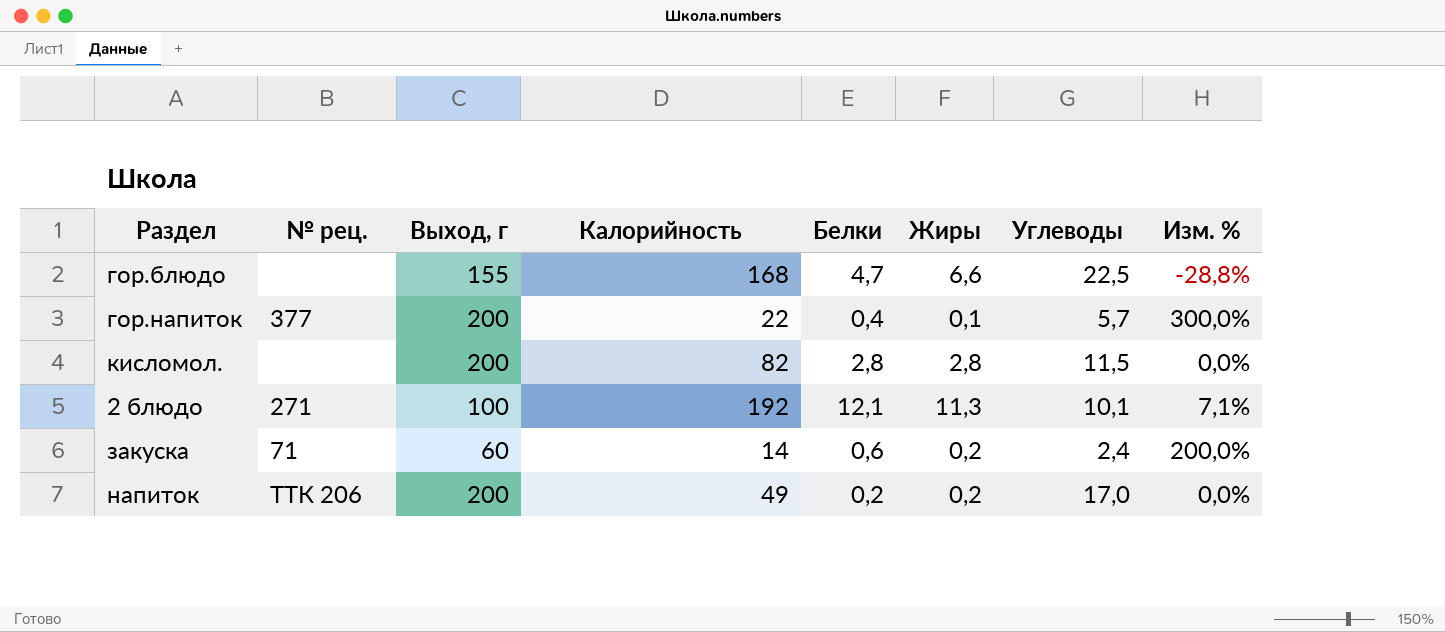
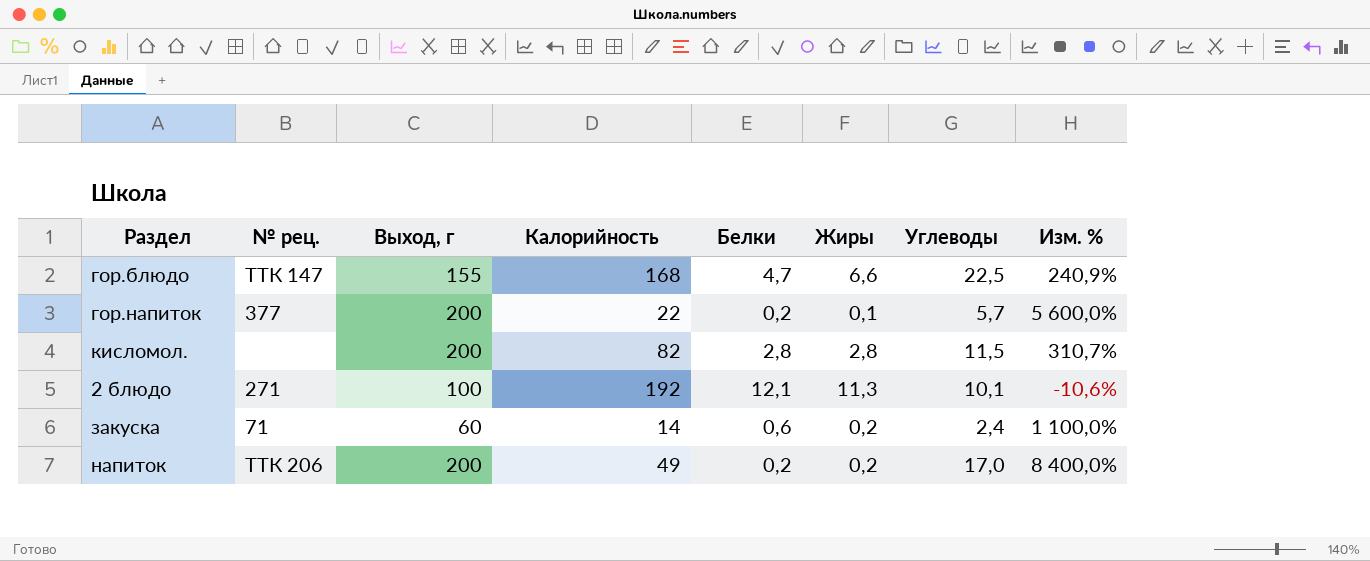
column Изм. % | formula: ([Белки] - [Жиры]) / [Жиры] -> ([Углеводы] - [Жиры]) / [Жиры]
гор.блюдо | № рец.: none -> ТТК 147
гор.напиток | Белки: 0,4 -> 0,2

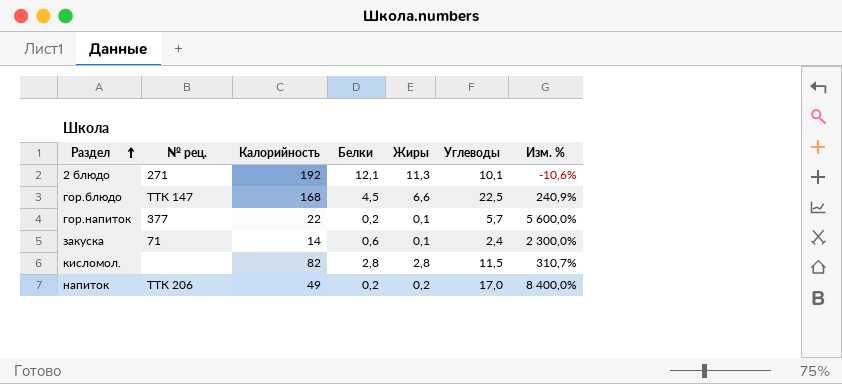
row order: none -> Раздел ascending
column Выход, г | position: 3 -> none
гор.блюдо | Белки: 4,7 -> 4,5
закуска | Жиры: 0,2 -> 0,1
закуска | Изм. %: 1 100,0% -> 2 300,0%

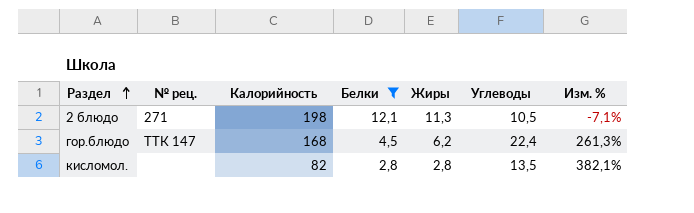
filter: none -> Белки >= 2,8
2 блюдо | Калорийность: 192 -> 198
2 блюдо | Углеводы: 10,1 -> 10,5
2 блюдо | Изм. %: -10,6% -> -7,1%
гор.блюдо | Жиры: 6,6 -> 6,2
гор.блюдо | Углеводы: 22,5 -> 22,4
гор.блюдо | Изм. %: 240,9% -> 261,3%
кисломол. | Углеводы: 11,5 -> 13,5
кисломол. | Изм. %: 310,7% -> 382,1%

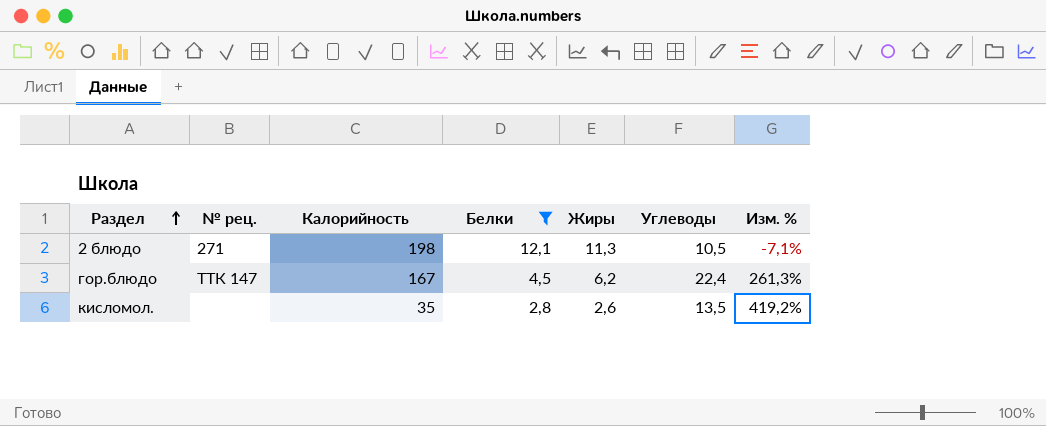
гор.блюдо | Калорийность: 168 -> 167
кисломол. | Калорийность: 82 -> 35
кисломол. | Жиры: 2,8 -> 2,6
кисломол. | Изм. %: 382,1% -> 419,2%

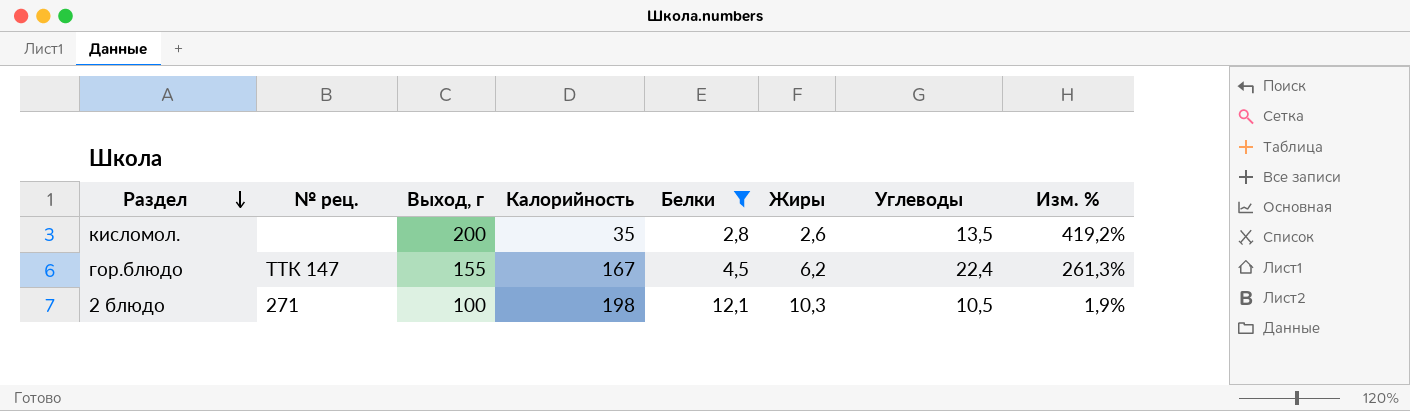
row order: Раздел ascending -> Раздел descending
column Выход, г | position: none -> 3
2 блюдо | Жиры: 11,3 -> 10,3
2 блюдо | Изм. %: -7,1% -> 1,9%

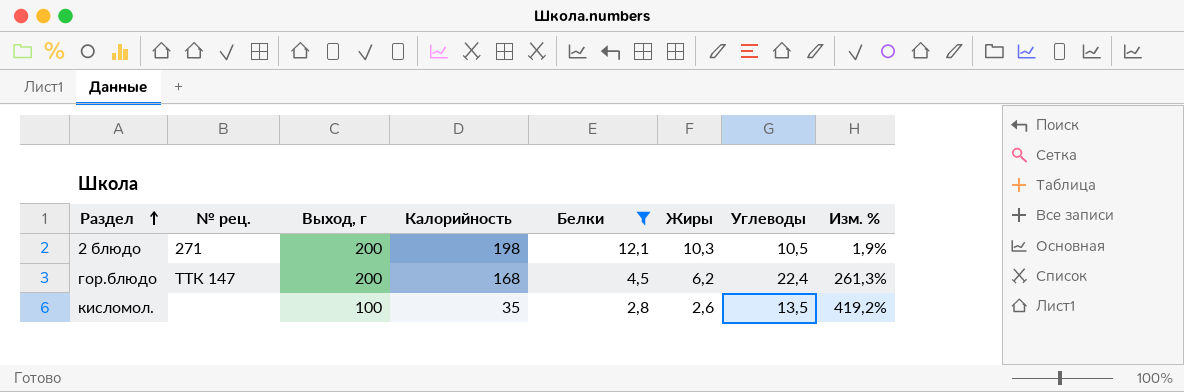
row order: Раздел descending -> Раздел ascending
2 блюдо | Выход, г: 100 -> 200
гор.блюдо | Выход, г: 155 -> 200
гор.блюдо | Калорийность: 167 -> 168
кисломол. | Выход, г: 200 -> 100

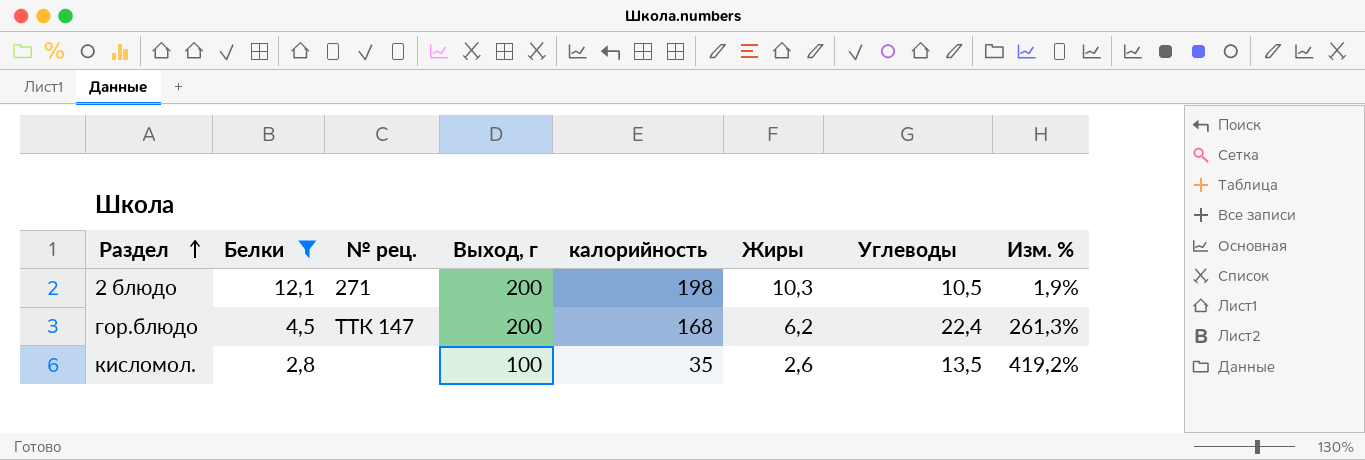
column Белки | position: 5 -> 2
column name: Калорийность -> калорийность

